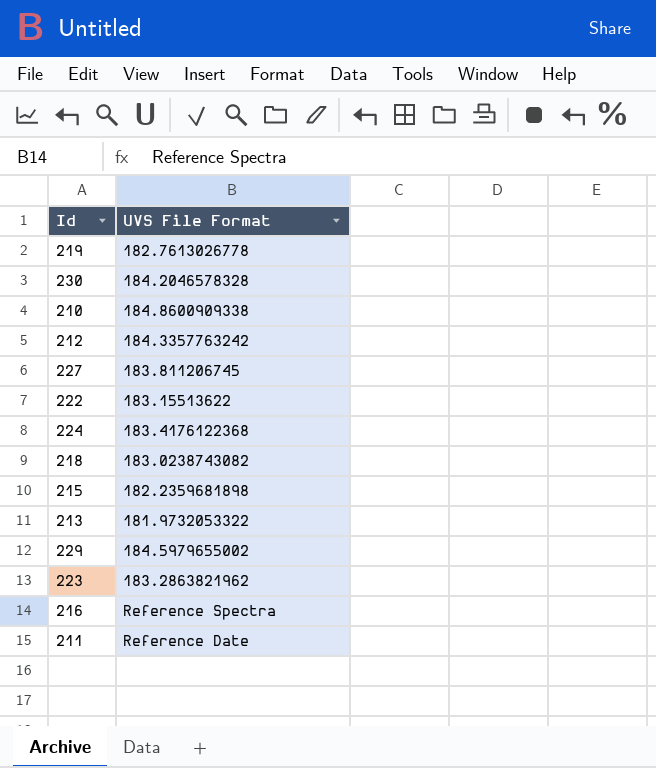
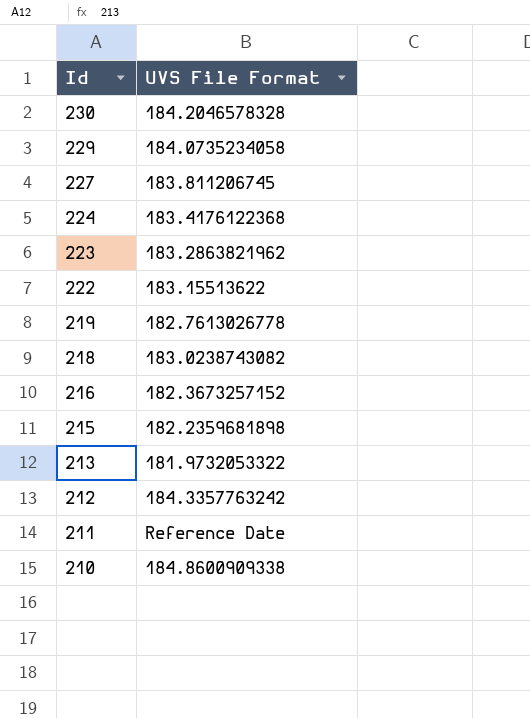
row order: none -> Id descending
229 | UVS File Format: 184.5979655002 -> 184.0735234058
216 | UVS File Format: Reference Spectra -> 182.3673257152

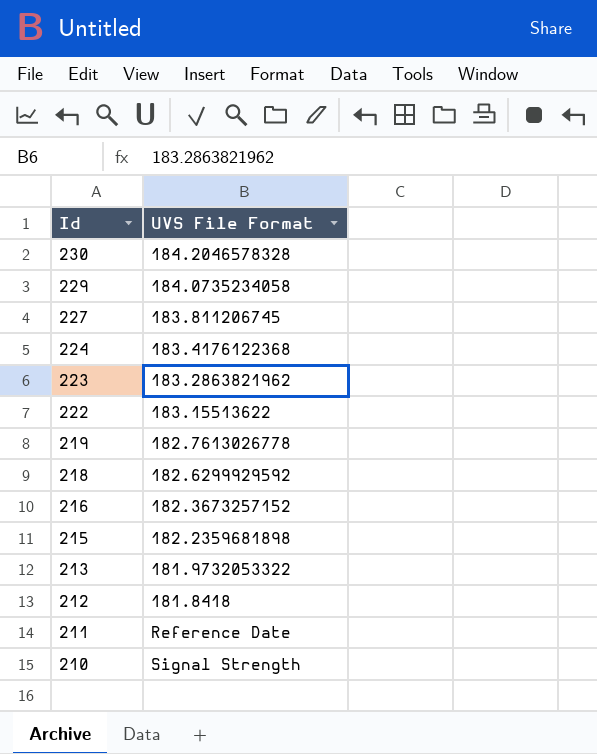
218 | UVS File Format: 183.0238743082 -> 182.6299929592
212 | UVS File Format: 184.3357763242 -> 181.8418
210 | UVS File Format: 184.8600909338 -> Signal Strength

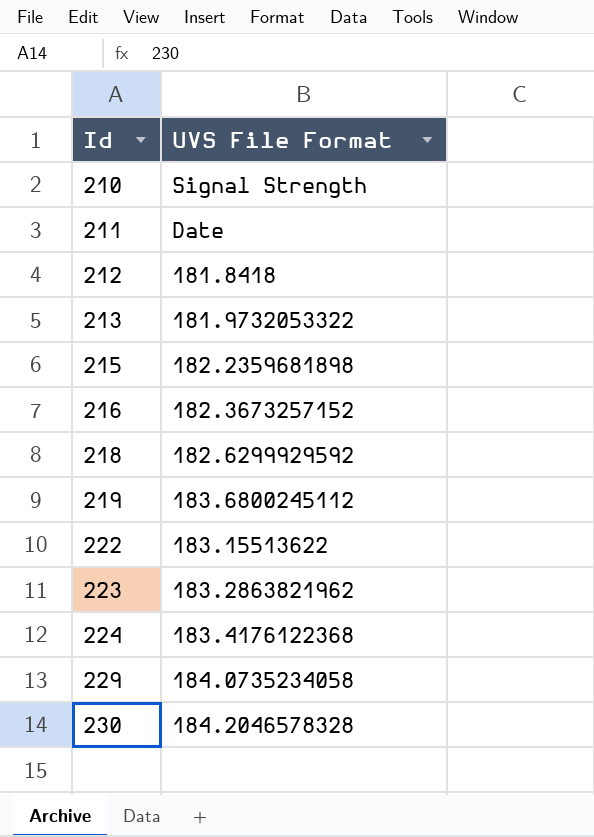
row order: Id descending -> Id ascending
row 227: 183.811206745 -> none
211 | UVS File Format: Reference Date -> Date
219 | UVS File Format: 182.7613026778 -> 183.6800245112

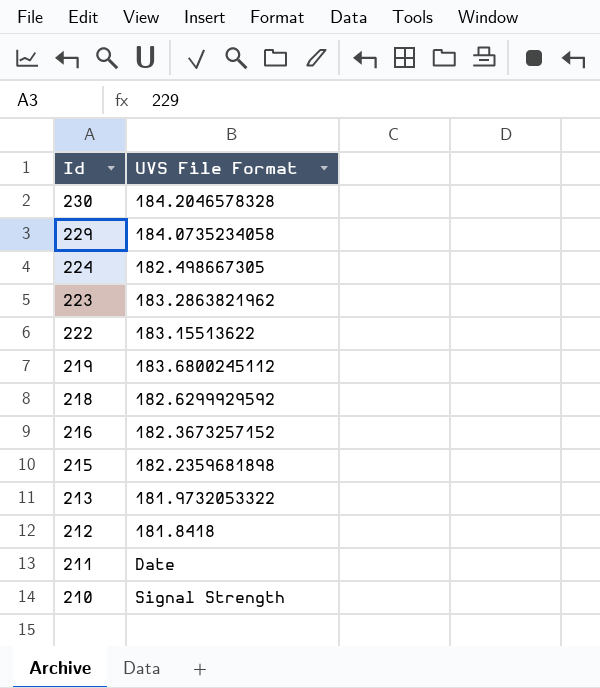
row order: Id ascending -> Id descending
224 | UVS File Format: 183.4176122368 -> 182.498667305

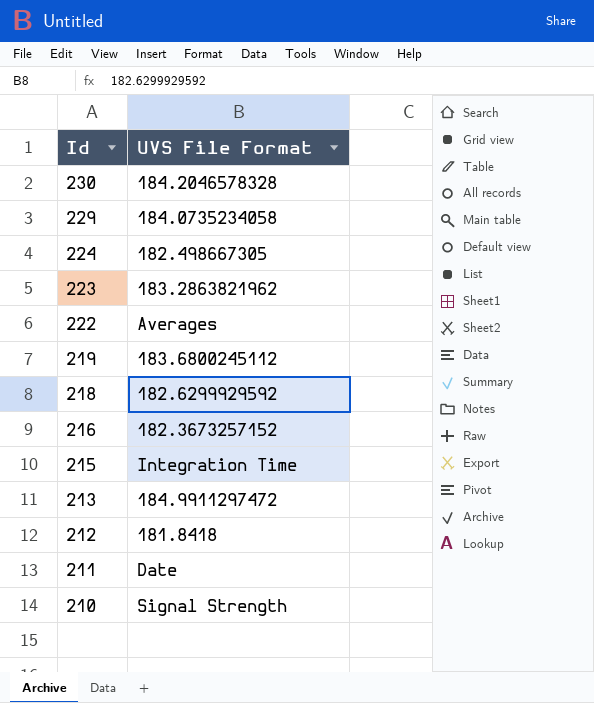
222 | UVS File Format: 183.15513622 -> Averages
215 | UVS File Format: 182.2359681898 -> Integration Time
213 | UVS File Format: 181.9732053322 -> 184.9911297472

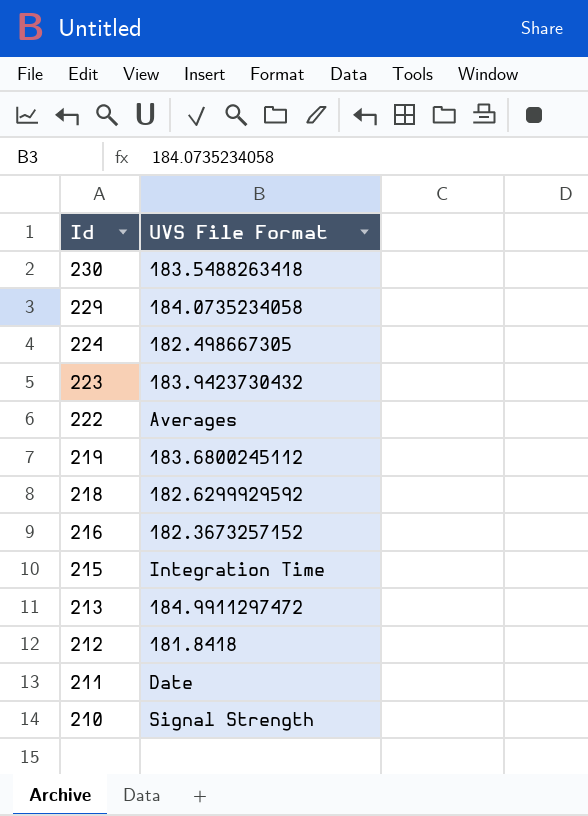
230 | UVS File Format: 184.2046578328 -> 183.5488263418
223 | UVS File Format: 183.2863821962 -> 183.9423730432

